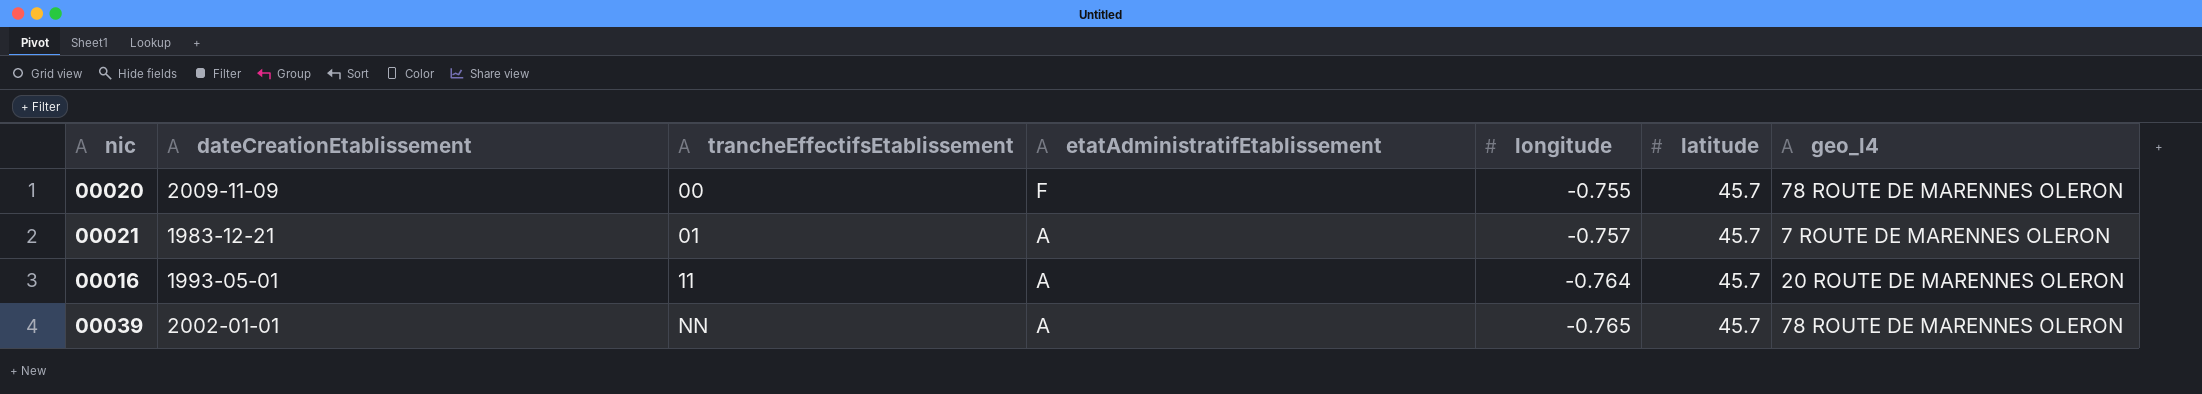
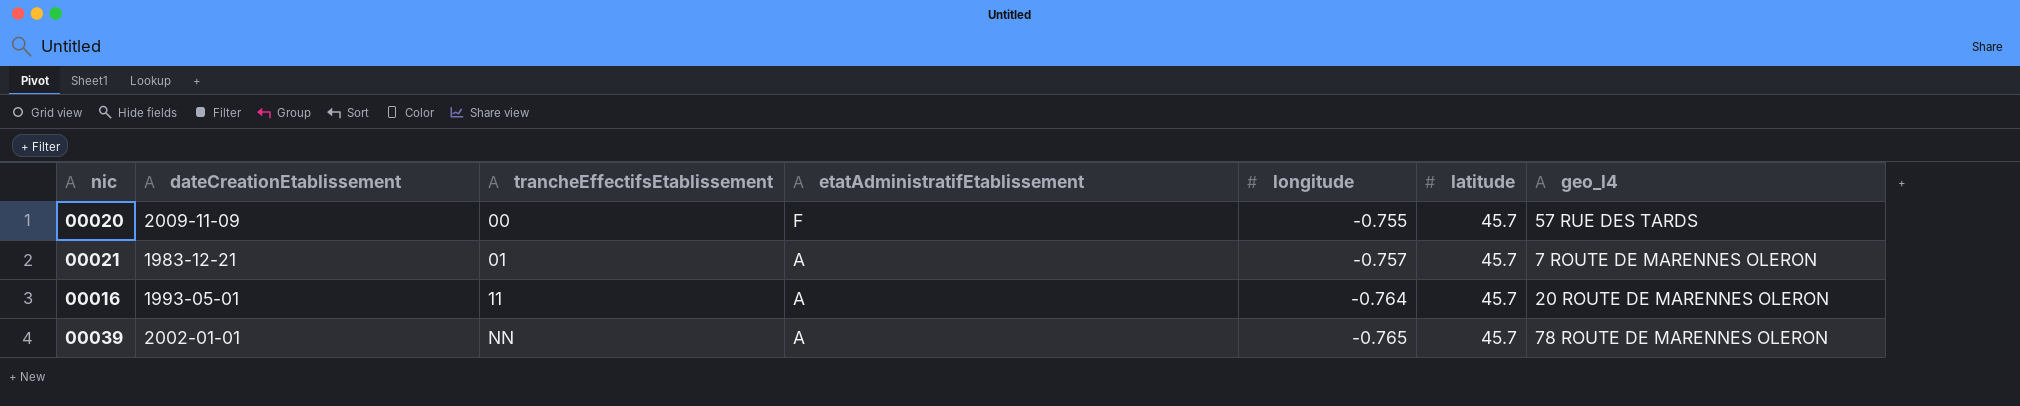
00020 | geo_l4: 78 ROUTE DE MARENNES OLERON -> 57 RUE DES TARDS

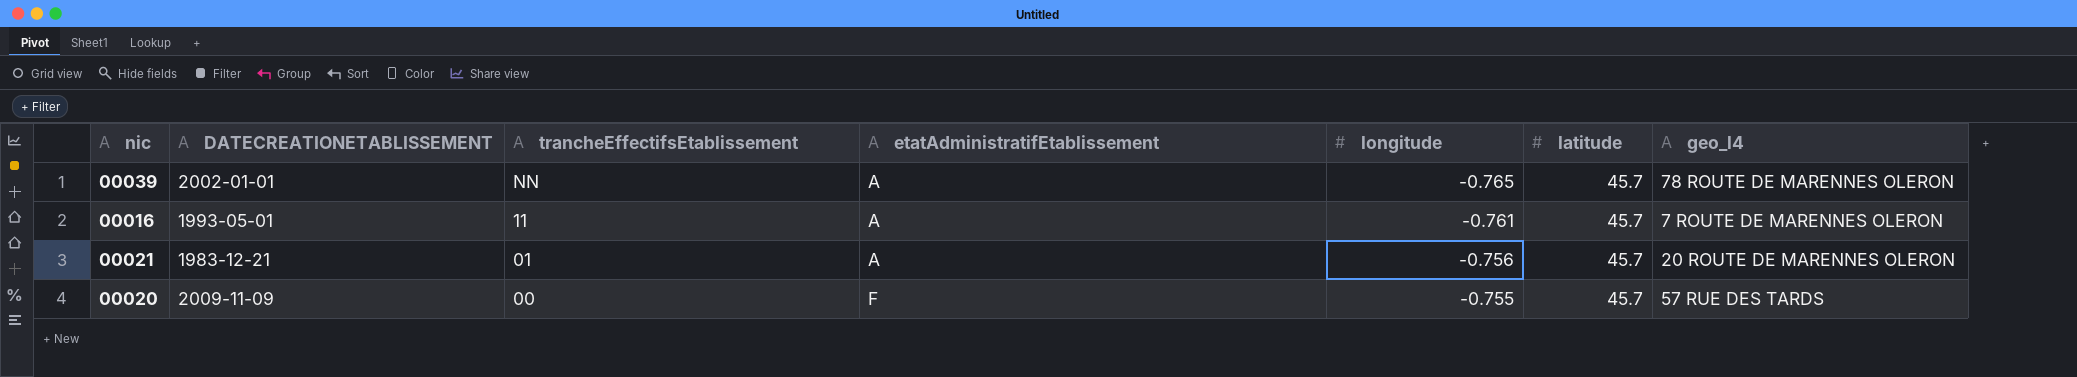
row order: trancheEffectifsEtablissement ascending -> trancheEffectifsEtablissement descending
column name: dateCreationEtablissement -> DATECREATIONETABLISSEMENT
00016 | longitude: -0.764 -> -0.761
00016 | geo_l4: 20 ROUTE DE MARENNES OLERON -> 7 ROUTE DE MARENNES OLERON
00021 | longitude: -0.757 -> -0.756
00021 | geo_l4: 7 ROUTE DE MARENNES OLERON -> 20 ROUTE DE MARENNES OLERON

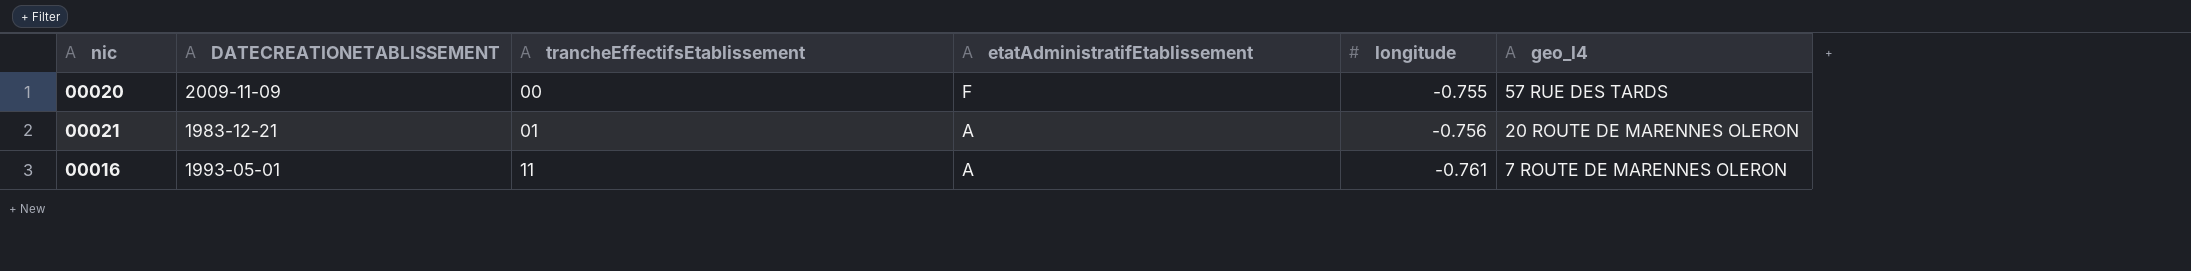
row order: trancheEffectifsEtablissement descending -> trancheEffectifsEtablissement ascending
column latitude | position: 6 -> none
row 00039: 2002-01-01 | NN | A | -0.765 | 45.7 | 78 ROUTE DE MARENNES OLERON -> none

